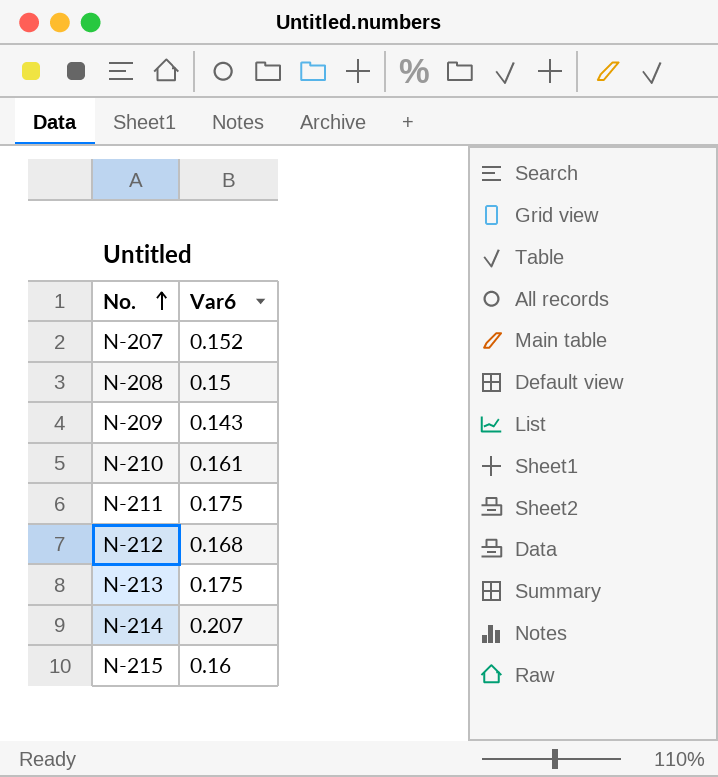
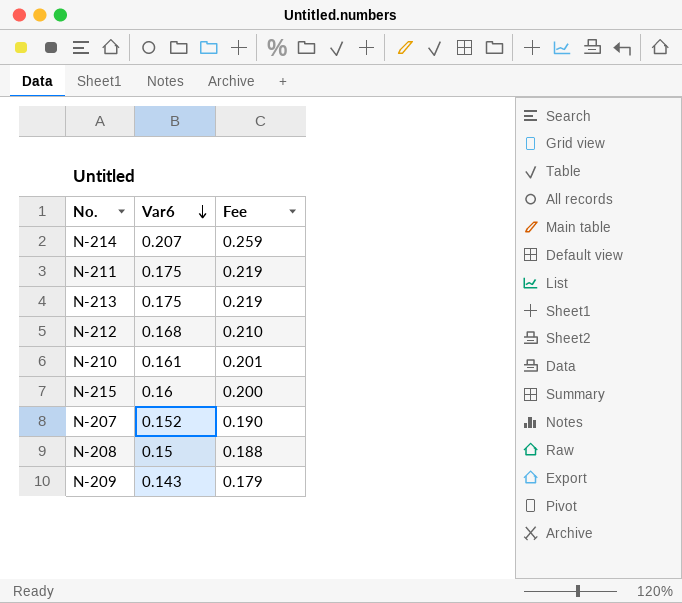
row order: No. ascending -> Var6 descending
column Fee | formula: none -> [Var6] * 1.25

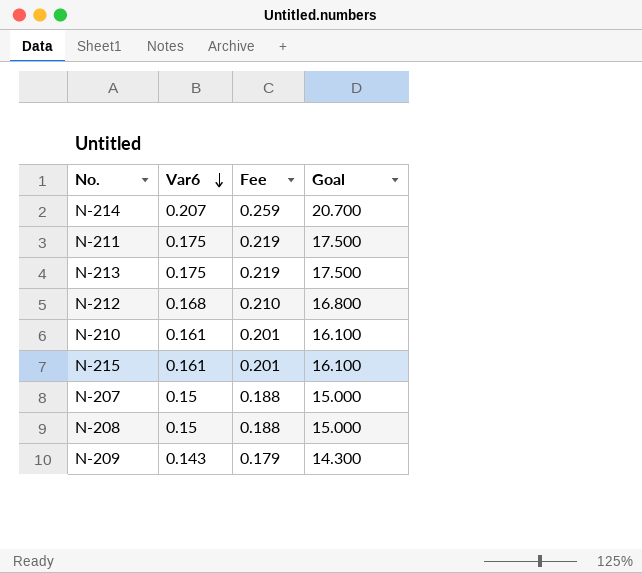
column Goal | formula: none -> [Var6] * 100
N-215 | Var6: 0.16 -> 0.161
N-215 | Fee: 0.200 -> 0.201
N-207 | Var6: 0.152 -> 0.15
N-207 | Fee: 0.190 -> 0.188

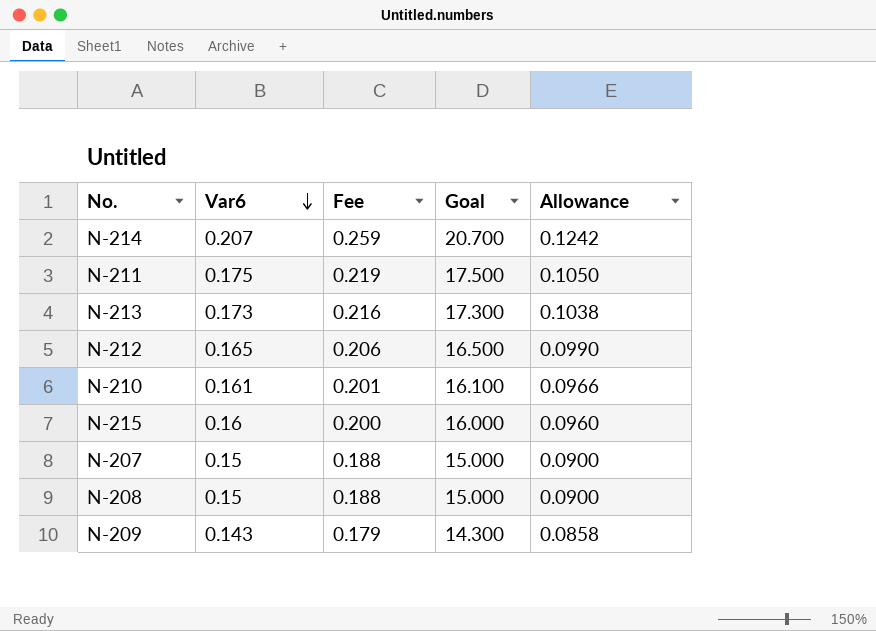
column Allowance | formula: none -> [Var6] * 0.6
N-213 | Var6: 0.175 -> 0.173
N-213 | Fee: 0.219 -> 0.216
N-213 | Goal: 17.500 -> 17.300
N-212 | Var6: 0.168 -> 0.165
N-212 | Fee: 0.210 -> 0.206
N-212 | Goal: 16.800 -> 16.500
N-215 | Var6: 0.161 -> 0.16
N-215 | Fee: 0.201 -> 0.200
N-215 | Goal: 16.100 -> 16.000

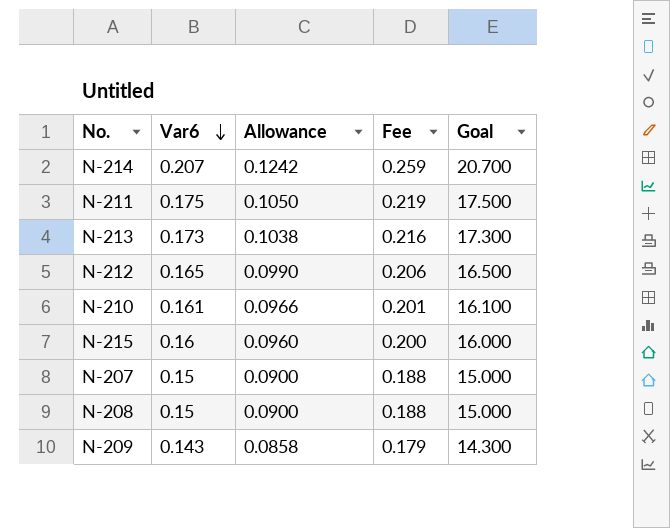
column Allowance | position: 5 -> 3

